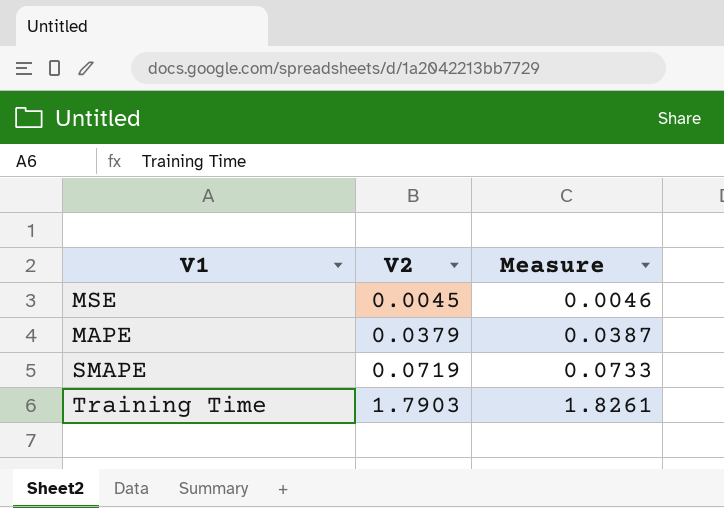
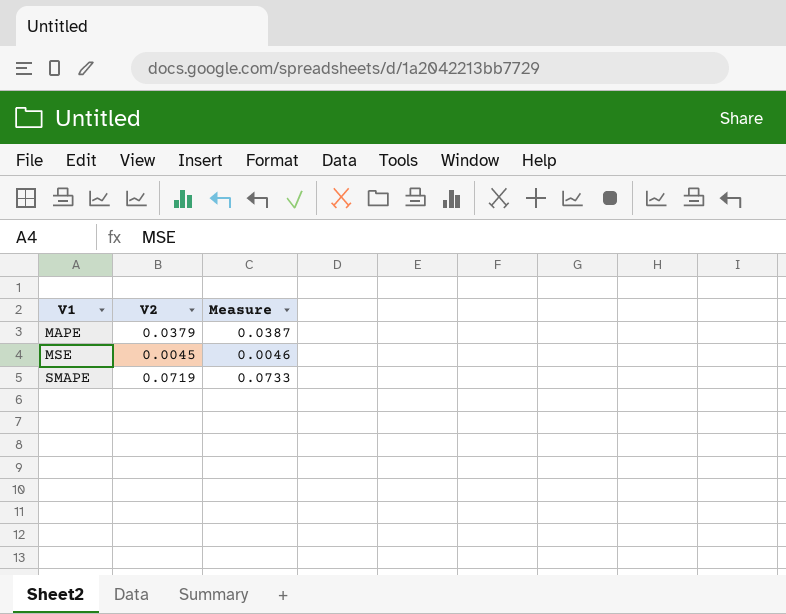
row order: V2 ascending -> V1 ascending
row Training Time: 1.7903 | 1.8261 -> none

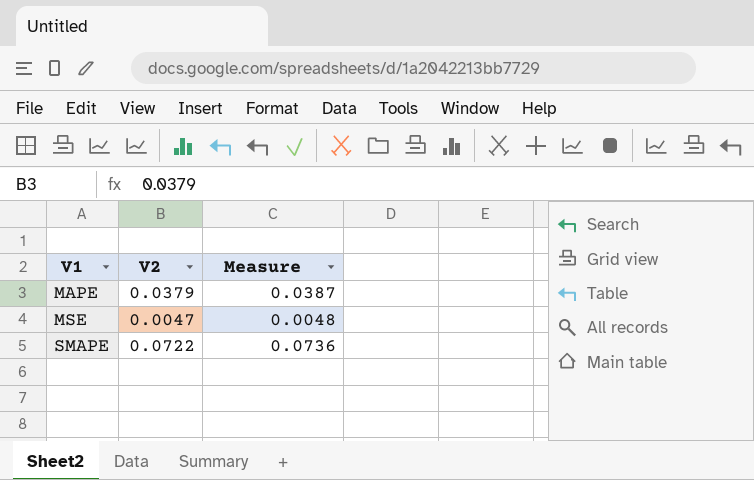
MSE | V2: 0.0045 -> 0.0047
MSE | Measure: 0.0046 -> 0.0048
SMAPE | V2: 0.0719 -> 0.0722
SMAPE | Measure: 0.0733 -> 0.0736

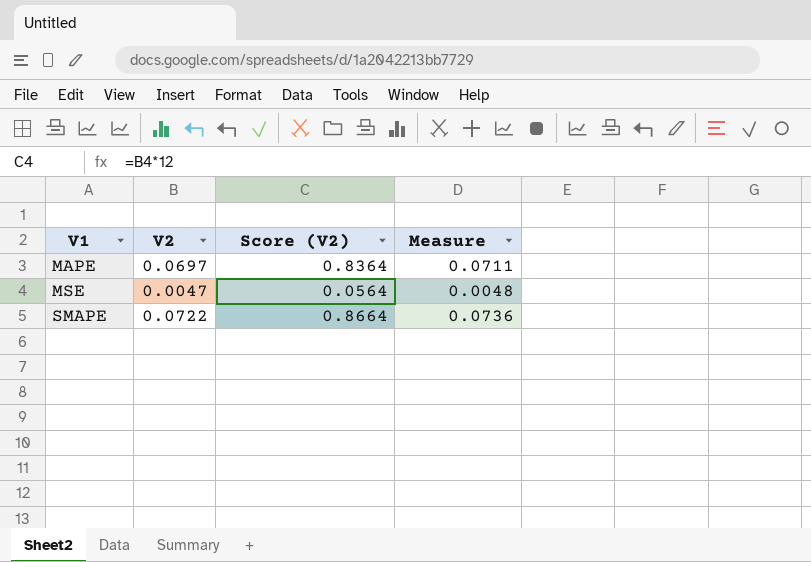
column Score (V2) | formula: none -> [V2] * 12
MAPE | V2: 0.0379 -> 0.0697
MAPE | Measure: 0.0387 -> 0.0711

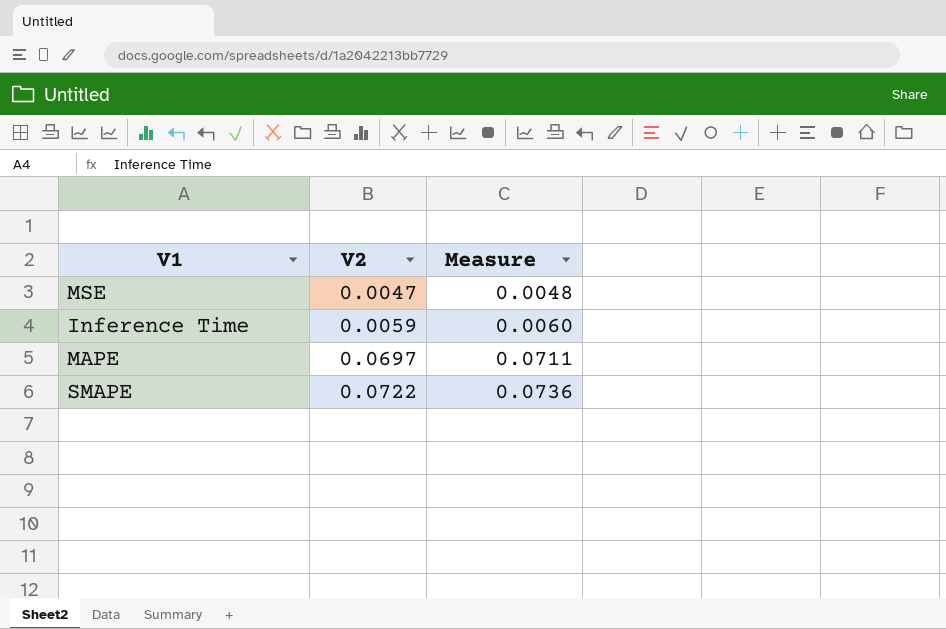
row order: V1 ascending -> V2 ascending
column Score (V2) | formula: [V2] * 12 -> none
row Inference Time: none -> 0.0059 | 0.0060

